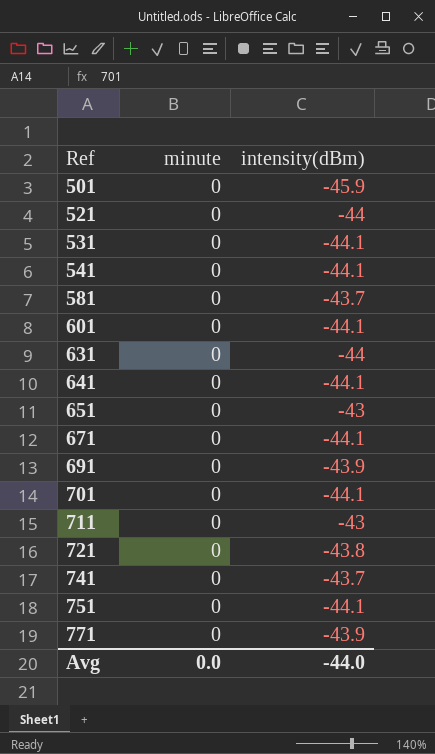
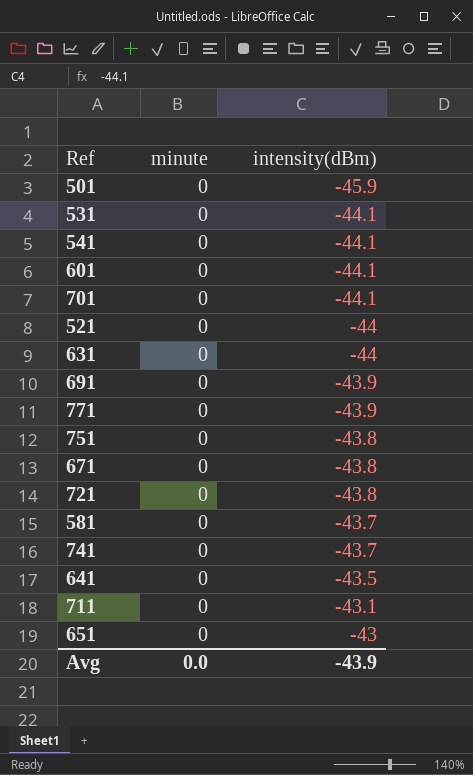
row order: Ref ascending -> intensity(dBm) ascending
751 | intensity(dBm): -44.1 -> -43.8
671 | intensity(dBm): -44.1 -> -43.8
641 | intensity(dBm): -44.1 -> -43.5
711 | intensity(dBm): -43 -> -43.1
Avg | intensity(dBm): -44.0 -> -43.9

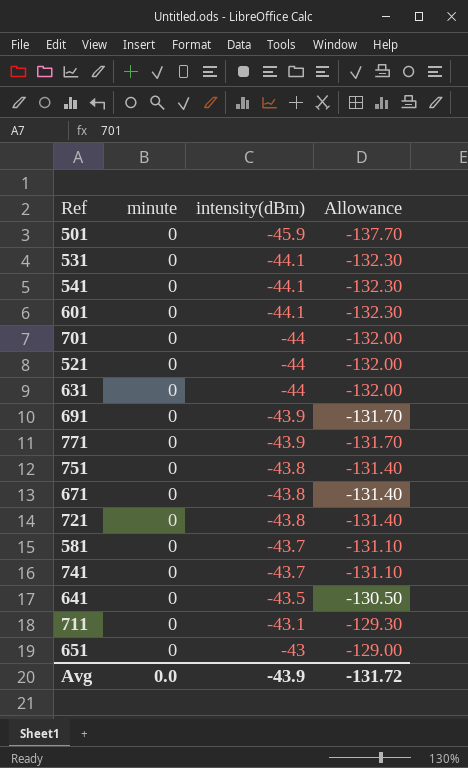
column Allowance | formula: none -> [intensity(dBm)] * 3
701 | intensity(dBm): -44.1 -> -44

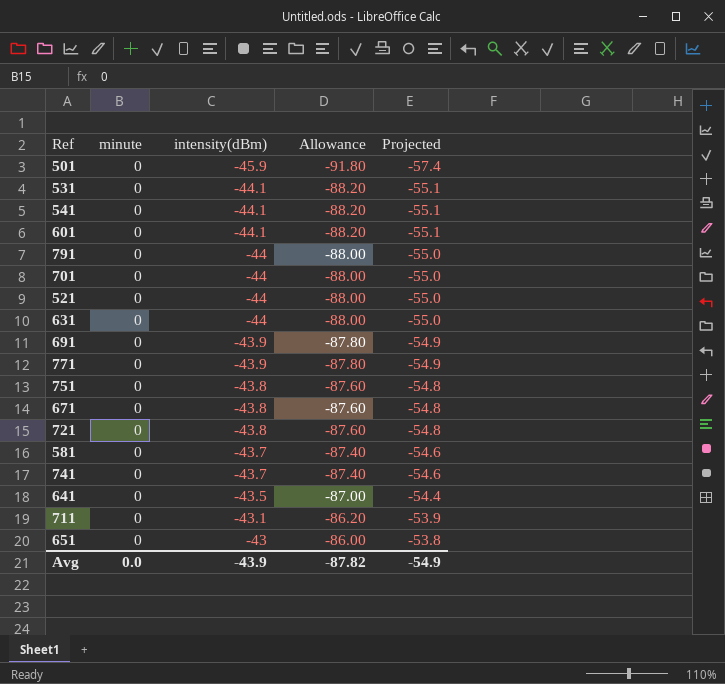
column Allowance | formula: [intensity(dBm)] * 3 -> [intensity(dBm)] * 2
column Projected | formula: none -> [intensity(dBm)] * 1.25
row 791: none -> 0 | -44 | -88.00 | -55.0
Avg | Allowance: -131.72 -> -87.82

